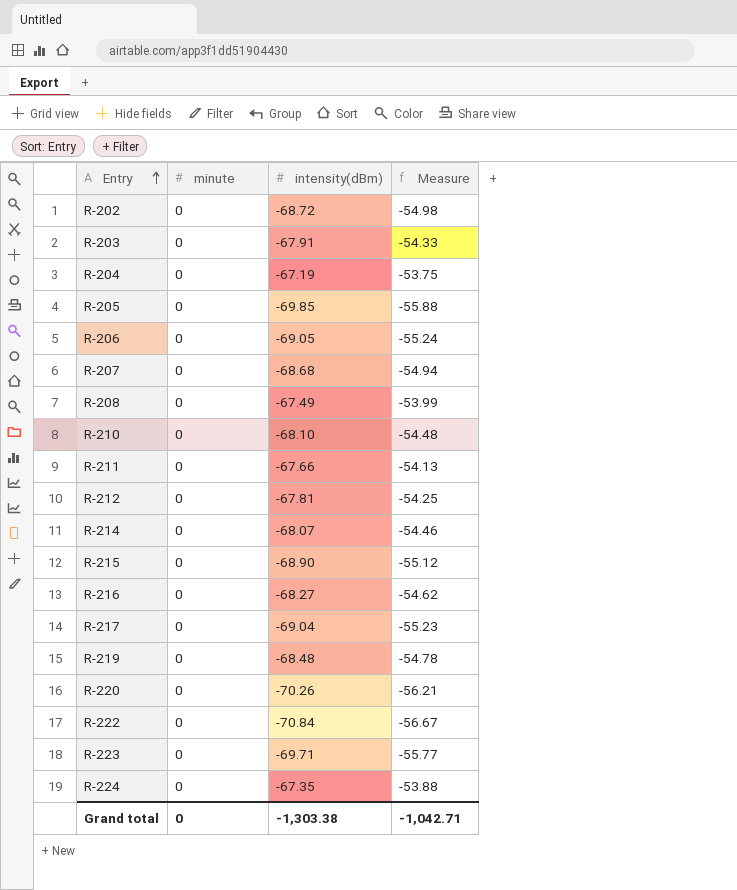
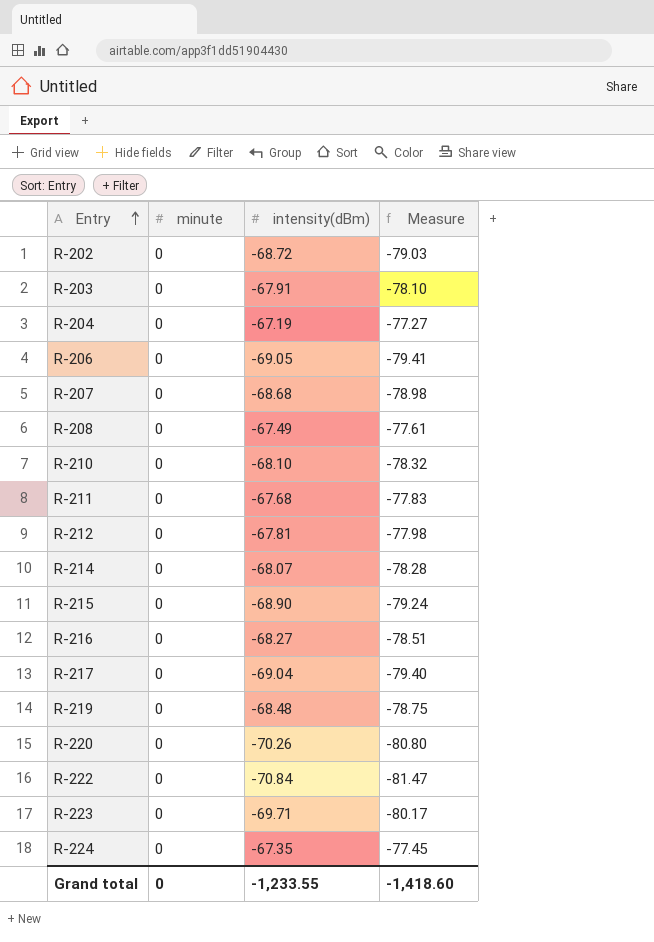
column Measure | formula: [intensity(dBm)] * 0.8 -> [intensity(dBm)] * 1.15
row R-205: 0 | -69.85 | -55.88 -> none
R-211 | intensity(dBm): -67.66 -> -67.68
Grand total | intensity(dBm): -1,303.38 -> -1,233.55
Grand total | Measure: -1,042.71 -> -1,418.60

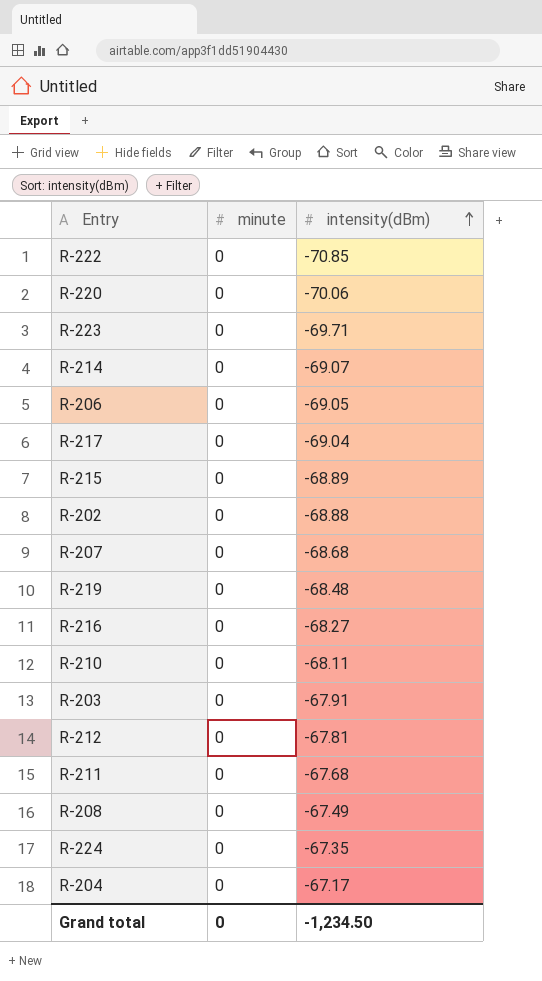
row order: Entry ascending -> intensity(dBm) ascending
column Measure | formula: [intensity(dBm)] * 1.15 -> none
R-222 | intensity(dBm): -70.84 -> -70.85
R-220 | intensity(dBm): -70.26 -> -70.06
R-214 | intensity(dBm): -68.07 -> -69.07
R-215 | intensity(dBm): -68.90 -> -68.89
R-202 | intensity(dBm): -68.72 -> -68.88
R-210 | intensity(dBm): -68.10 -> -68.11
R-204 | intensity(dBm): -67.19 -> -67.17
Grand total | intensity(dBm): -1,233.55 -> -1,234.50

